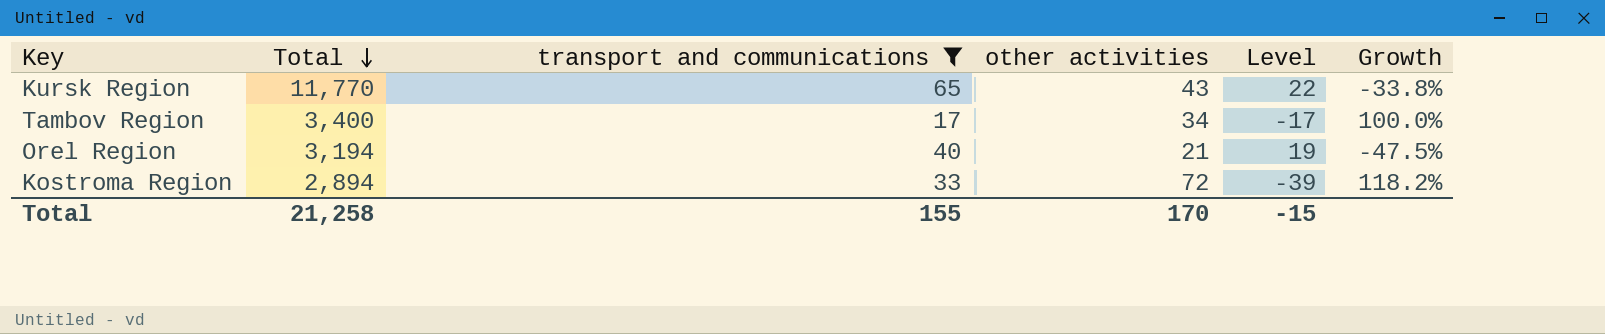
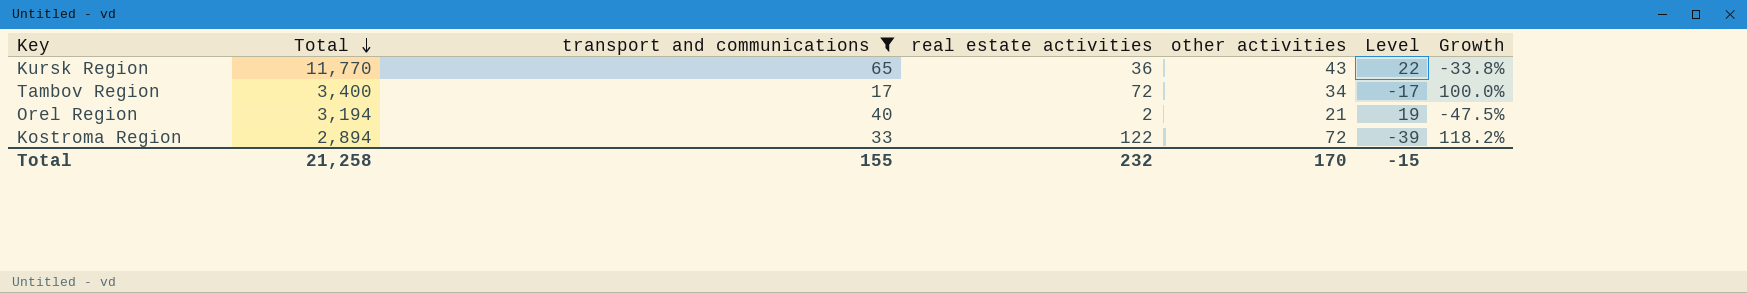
column real estate activities | position: none -> 4

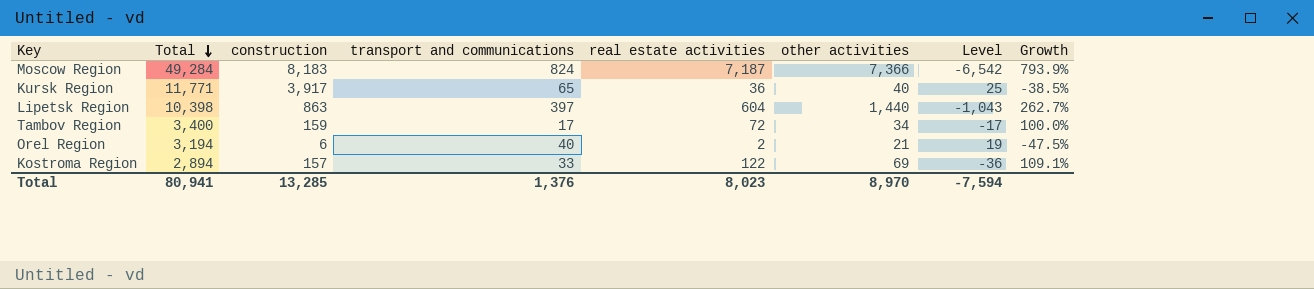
filter: transport and communications <= 65 -> none
column construction | position: none -> 3
Kursk Region | Total: 11,770 -> 11,771
Kursk Region | other activities: 43 -> 40
Kursk Region | Level: 22 -> 25
Kursk Region | Growth: -33.8% -> -38.5%
Kostroma Region | other activities: 72 -> 69
Kostroma Region | Level: -39 -> -36
Kostroma Region | Growth: 118.2% -> 109.1%
Total | Total: 21,258 -> 80,941
Total | transport and communications: 155 -> 1,376
Total | real estate activities: 232 -> 8,023
Total | other activities: 170 -> 8,970
Total | Level: -15 -> -7,594

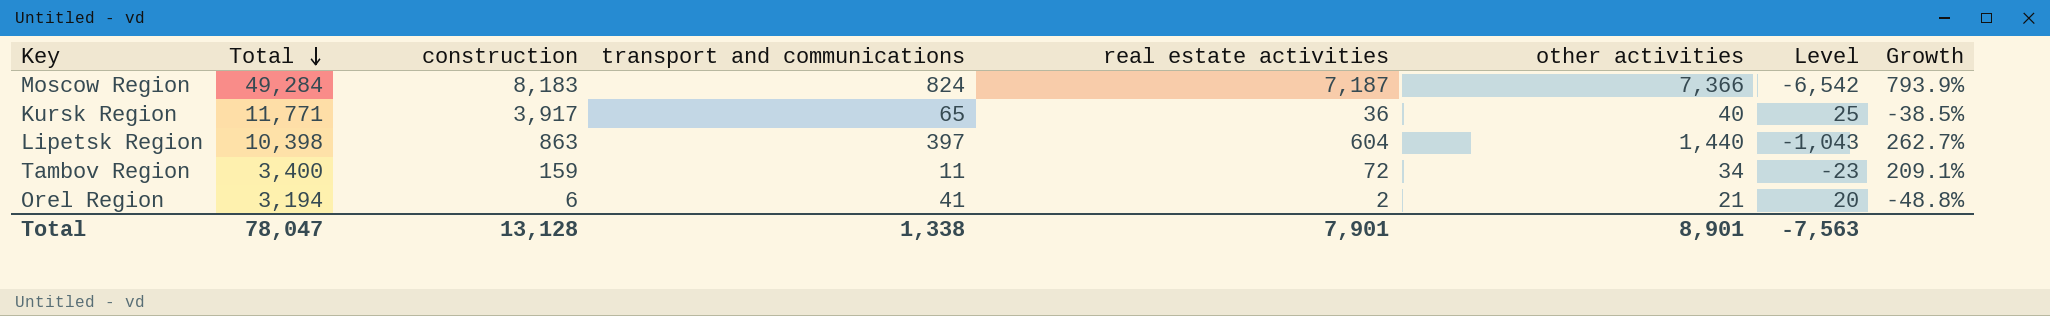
row Kostroma Region: 2,894 | 157 | 33 | 122 | 69 | -36 | 109.1% -> none
Tambov Region | transport and communications: 17 -> 11
Tambov Region | Level: -17 -> -23
Tambov Region | Growth: 100.0% -> 209.1%
Orel Region | transport and communications: 40 -> 41
Orel Region | Level: 19 -> 20
Orel Region | Growth: -47.5% -> -48.8%
Total | Total: 80,941 -> 78,047
Total | construction: 13,285 -> 13,128
Total | transport and communications: 1,376 -> 1,338
Total | real estate activities: 8,023 -> 7,901
Total | other activities: 8,970 -> 8,901
Total | Level: -7,594 -> -7,563

